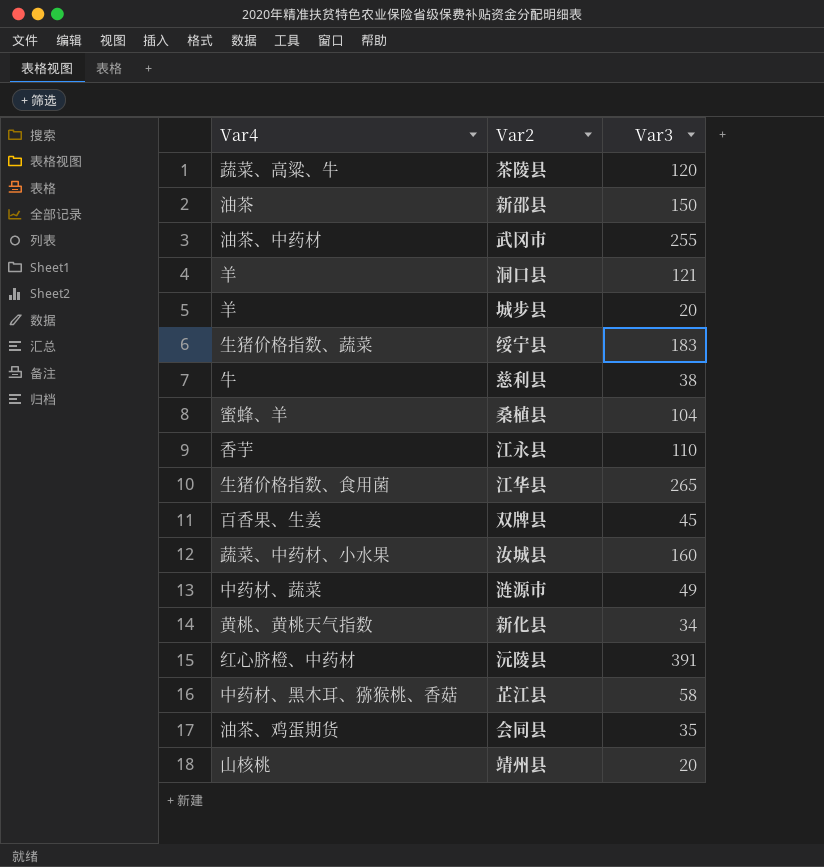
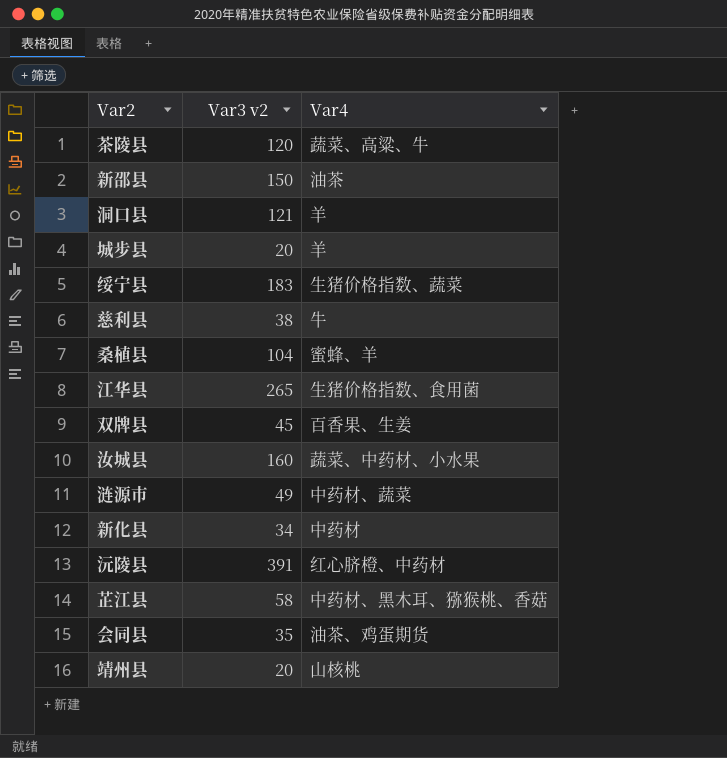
column name: Var3 -> Var3 v2
column Var4 | position: 1 -> 3
row 武冈市: 油茶、中药材 | 255 -> none
row 江永县: 香芋 | 110 -> none
新化县 | Var4: 黄桃、黄桃天气指数 -> 中药材

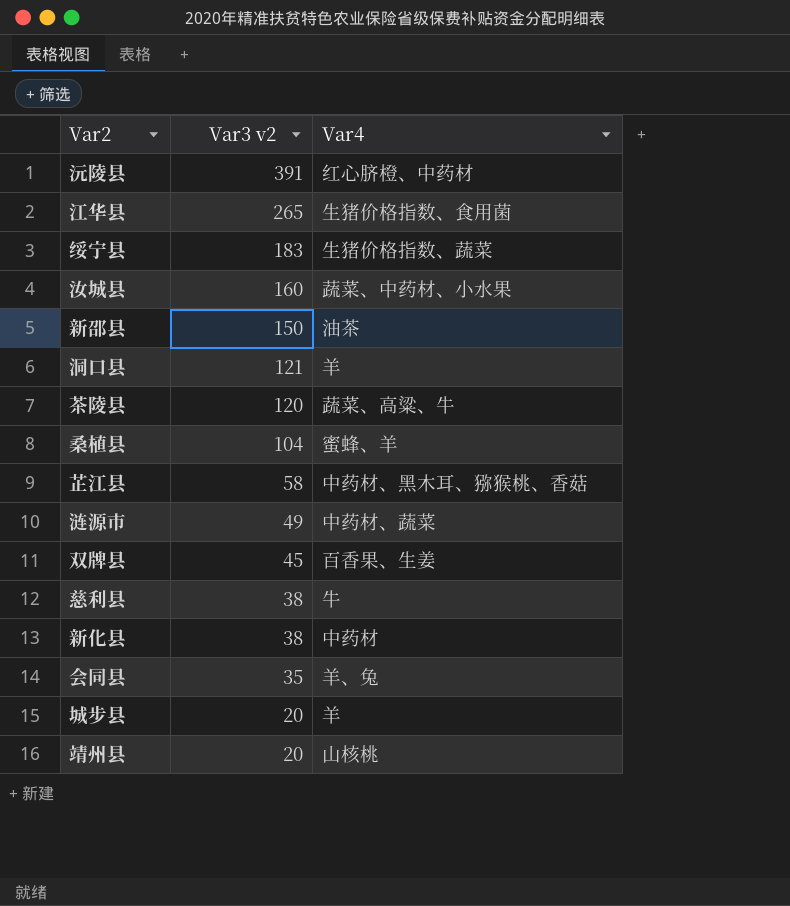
row order: none -> Var3 v2 descending
新化县 | Var3 v2: 34 -> 38
会同县 | Var4: 油茶、鸡蛋期货 -> 羊、兔

